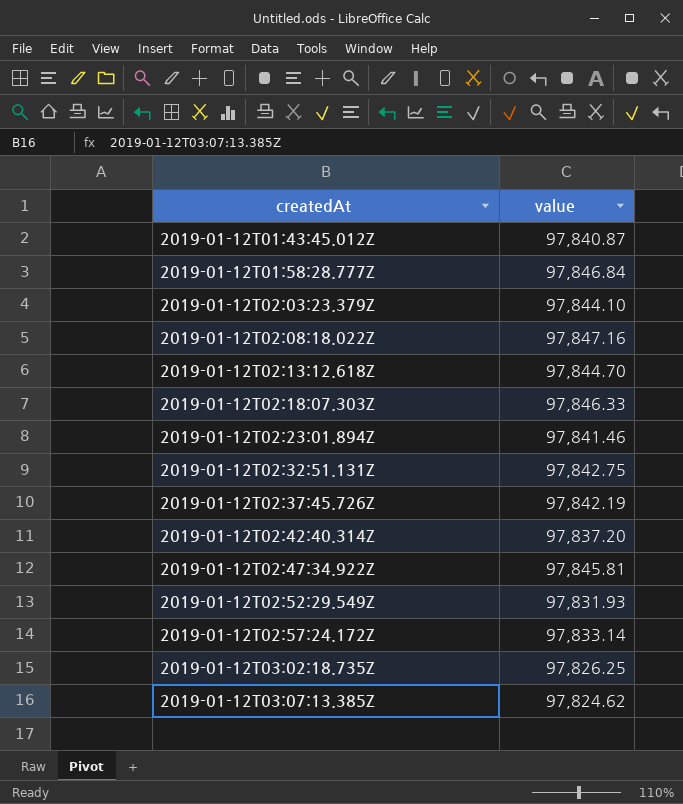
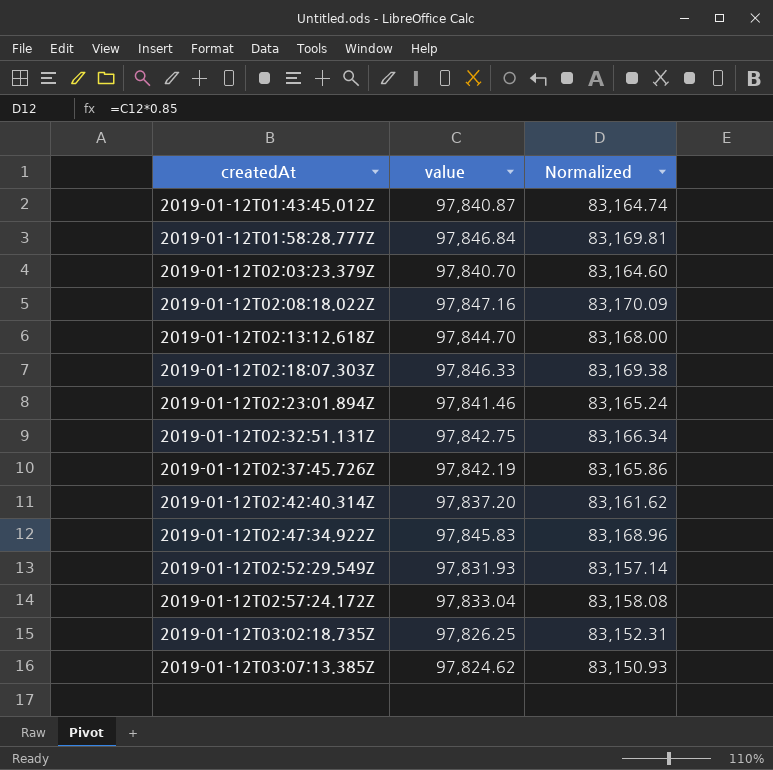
column Normalized | formula: none -> [value] * 0.85
2019-01-12T02:03:23.379Z | value: 97,844.10 -> 97,840.70
2019-01-12T02:47:34.922Z | value: 97,845.81 -> 97,845.83
2019-01-12T02:57:24.172Z | value: 97,833.14 -> 97,833.04

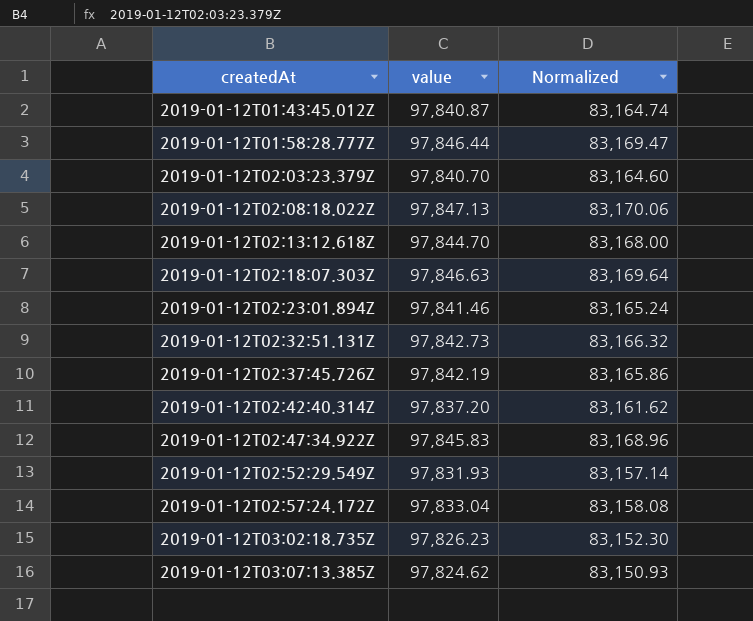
2019-01-12T01:58:28.777Z | value: 97,846.84 -> 97,846.44
2019-01-12T01:58:28.777Z | Normalized: 83,169.81 -> 83,169.47
2019-01-12T02:08:18.022Z | value: 97,847.16 -> 97,847.13
2019-01-12T02:08:18.022Z | Normalized: 83,170.09 -> 83,170.06
2019-01-12T02:18:07.303Z | value: 97,846.33 -> 97,846.63
2019-01-12T02:18:07.303Z | Normalized: 83,169.38 -> 83,169.64
2019-01-12T02:32:51.131Z | value: 97,842.75 -> 97,842.73
2019-01-12T02:32:51.131Z | Normalized: 83,166.34 -> 83,166.32
2019-01-12T03:02:18.735Z | value: 97,826.25 -> 97,826.23
2019-01-12T03:02:18.735Z | Normalized: 83,152.31 -> 83,152.30

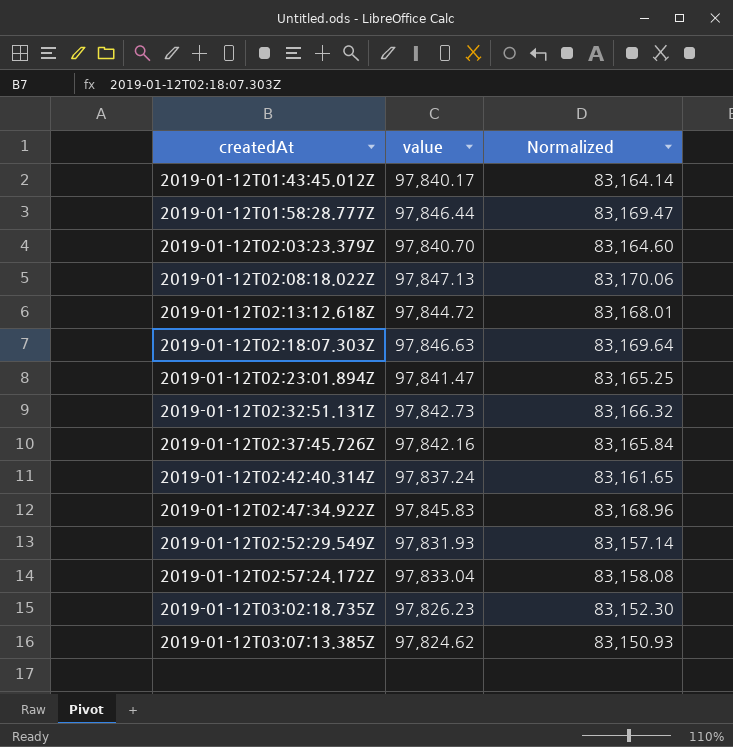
2019-01-12T01:43:45.012Z | value: 97,840.87 -> 97,840.17
2019-01-12T01:43:45.012Z | Normalized: 83,164.74 -> 83,164.14
2019-01-12T02:13:12.618Z | value: 97,844.70 -> 97,844.72
2019-01-12T02:13:12.618Z | Normalized: 83,168.00 -> 83,168.01
2019-01-12T02:23:01.894Z | value: 97,841.46 -> 97,841.47
2019-01-12T02:23:01.894Z | Normalized: 83,165.24 -> 83,165.25
2019-01-12T02:37:45.726Z | value: 97,842.19 -> 97,842.16
2019-01-12T02:37:45.726Z | Normalized: 83,165.86 -> 83,165.84
2019-01-12T02:42:40.314Z | value: 97,837.20 -> 97,837.24
2019-01-12T02:42:40.314Z | Normalized: 83,161.62 -> 83,161.65

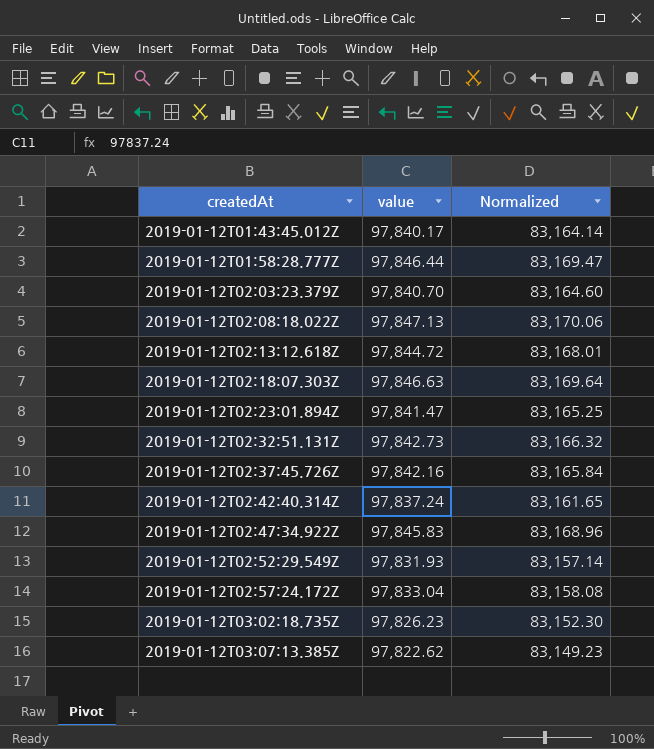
2019-01-12T03:07:13.385Z | value: 97,824.62 -> 97,822.62
2019-01-12T03:07:13.385Z | Normalized: 83,150.93 -> 83,149.23

